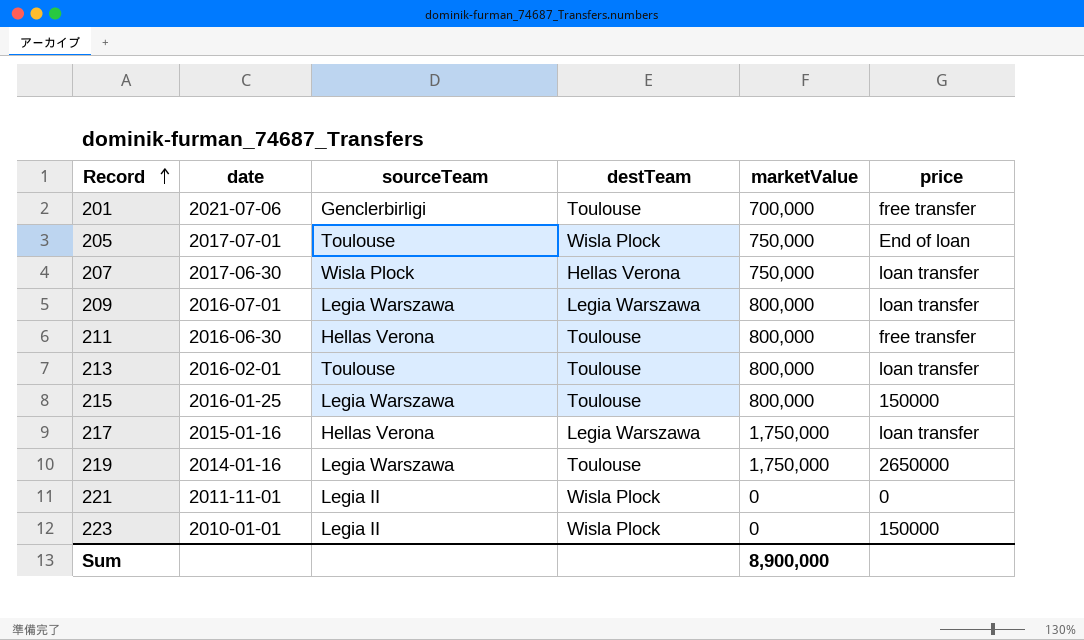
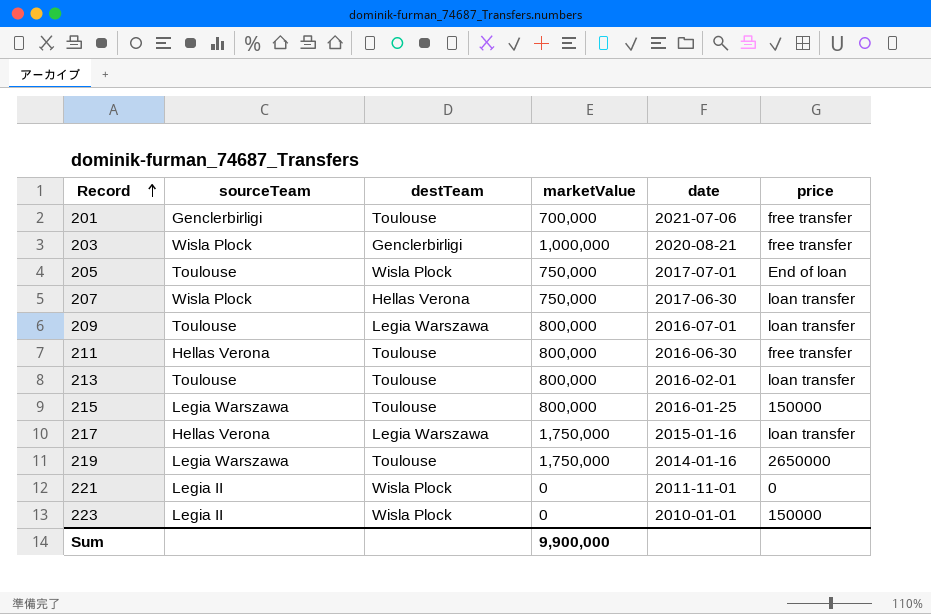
column date | position: 2 -> 5
row 203: none -> Wisla Plock | Genclerbirligi | 1,000,000 | 2020-08-21 | free transfer
209 | sourceTeam: Legia Warszawa -> Toulouse
Sum | marketValue: 8,900,000 -> 9,900,000

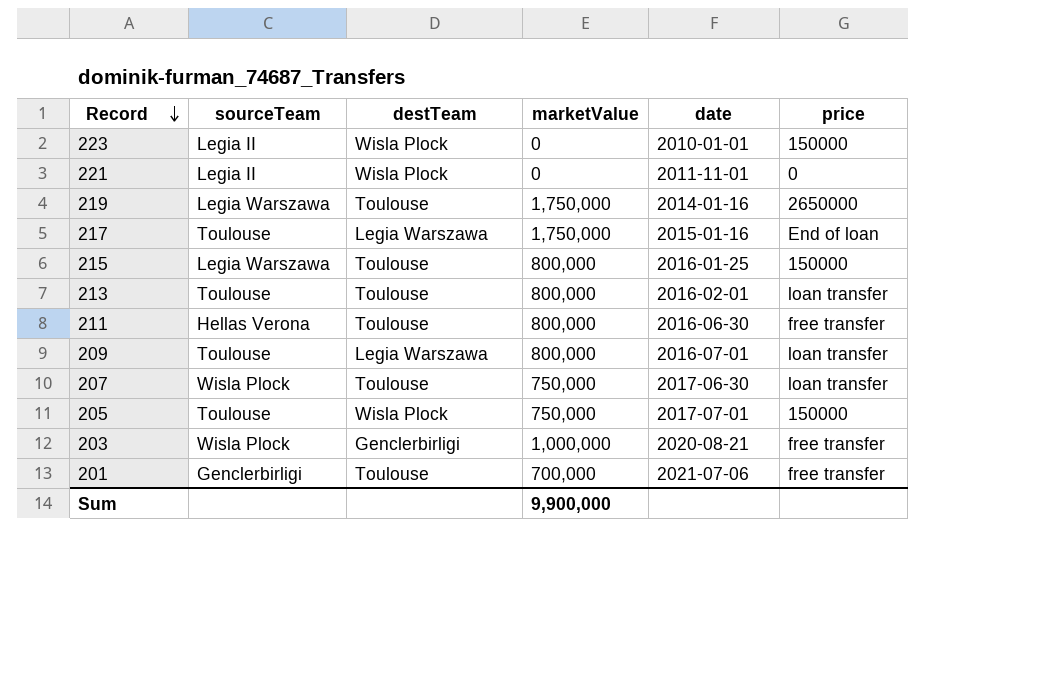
row order: Record ascending -> Record descending
217 | sourceTeam: Hellas Verona -> Toulouse
217 | price: loan transfer -> End of loan
207 | destTeam: Hellas Verona -> Toulouse
205 | price: End of loan -> 150000

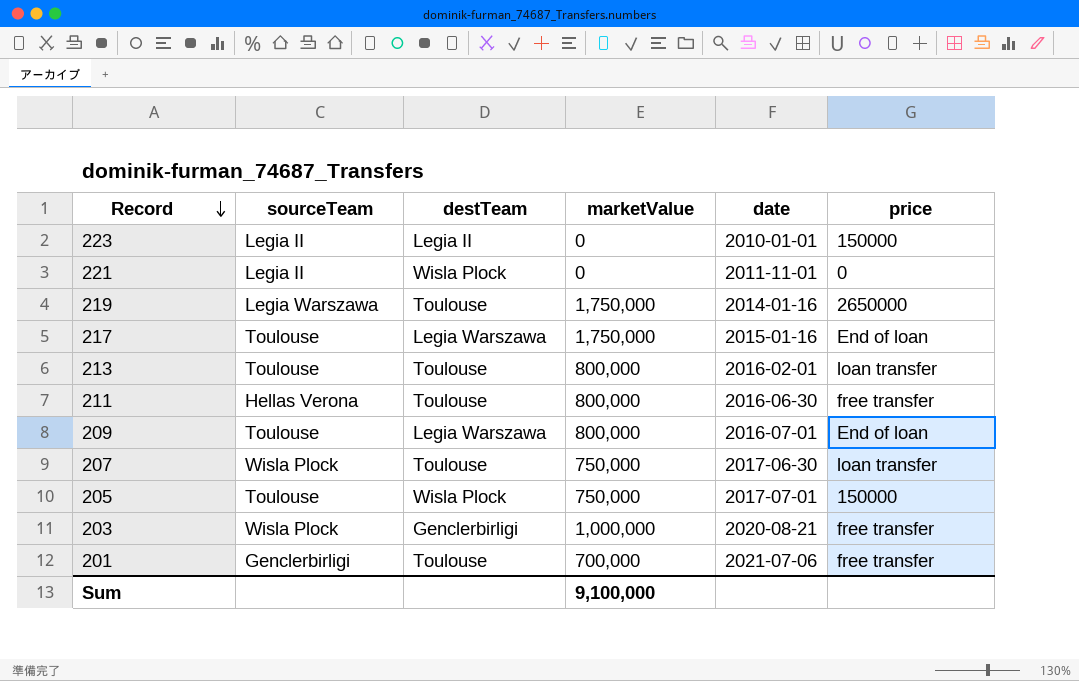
row 215: Legia Warszawa | Toulouse | 800,000 | 2016-01-25 | 150000 -> none
223 | destTeam: Wisla Plock -> Legia II
209 | price: loan transfer -> End of loan
Sum | marketValue: 9,900,000 -> 9,100,000

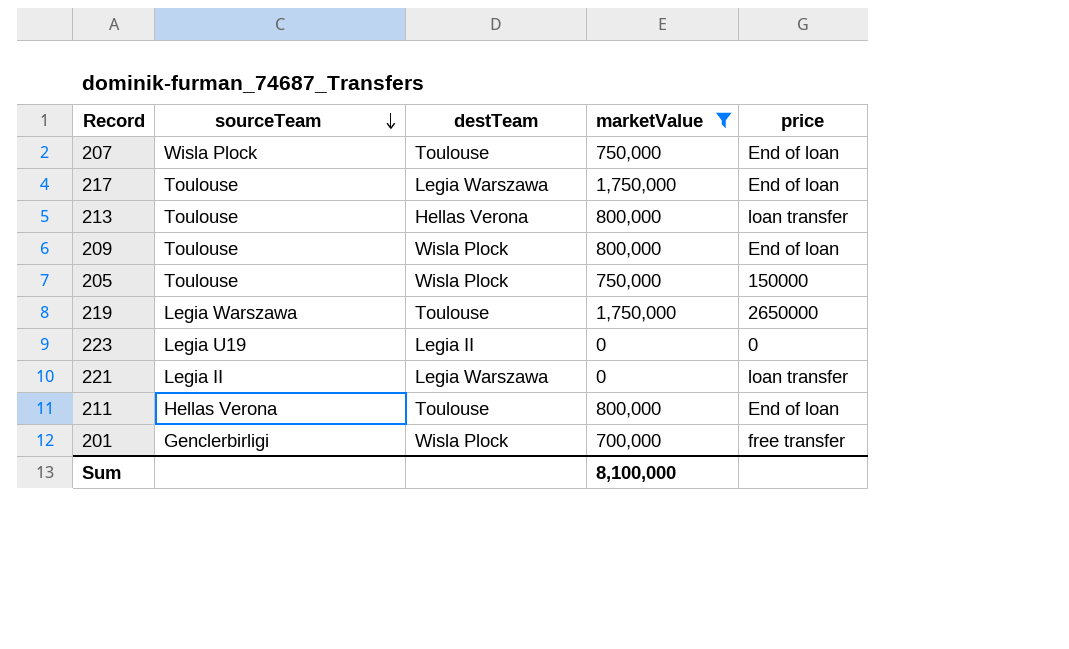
filter: none -> marketValue != 1,000,000
row order: Record descending -> sourceTeam descending
column date | position: 5 -> none
207 | price: loan transfer -> End of loan
213 | destTeam: Toulouse -> Hellas Verona
209 | destTeam: Legia Warszawa -> Wisla Plock
223 | sourceTeam: Legia II -> Legia U19
223 | price: 150000 -> 0
221 | destTeam: Wisla Plock -> Legia Warszawa
221 | price: 0 -> loan transfer
211 | price: free transfer -> End of loan
201 | destTeam: Toulouse -> Wisla Plock
Sum | marketValue: 9,100,000 -> 8,100,000

